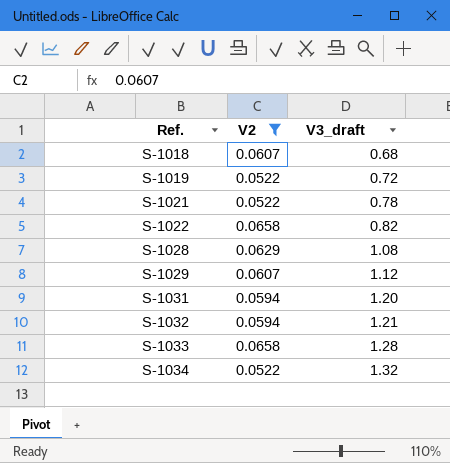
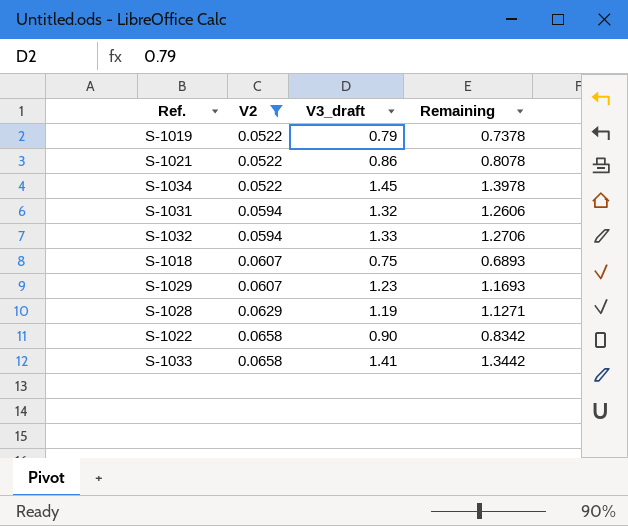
row order: Ref. ascending -> V2 ascending
column Remaining | formula: none -> [V3_draft] - [V2]
S-1019 | V3_draft: 0.72 -> 0.79
S-1021 | V3_draft: 0.78 -> 0.86
S-1034 | V3_draft: 1.32 -> 1.45
S-1031 | V3_draft: 1.20 -> 1.32
S-1032 | V3_draft: 1.21 -> 1.33
S-1018 | V3_draft: 0.68 -> 0.75
S-1029 | V3_draft: 1.12 -> 1.23
S-1028 | V3_draft: 1.08 -> 1.19
S-1022 | V3_draft: 0.82 -> 0.90
S-1033 | V3_draft: 1.28 -> 1.41

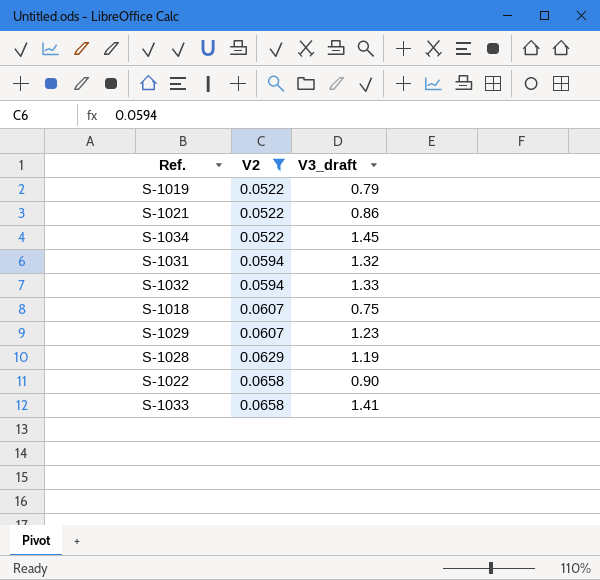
column Remaining | formula: [V3_draft] - [V2] -> none

